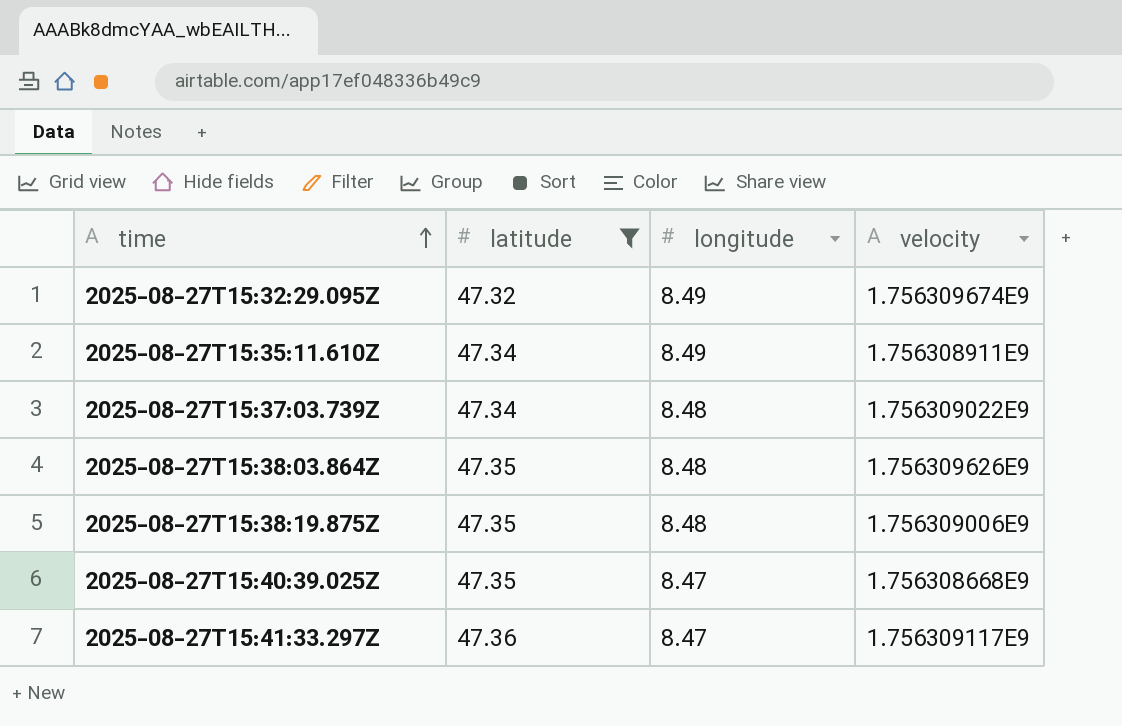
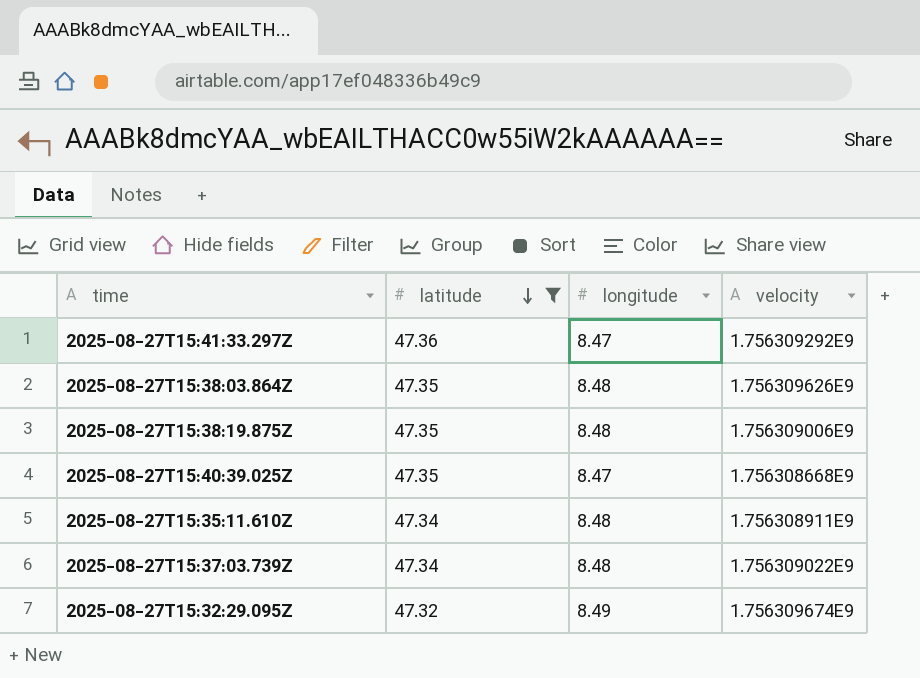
row order: time ascending -> latitude descending
2025-08-27T15:41:33.297Z | velocity: 1.756309117E9 -> 1.756309292E9
2025-08-27T15:35:11.610Z | longitude: 8.49 -> 8.48

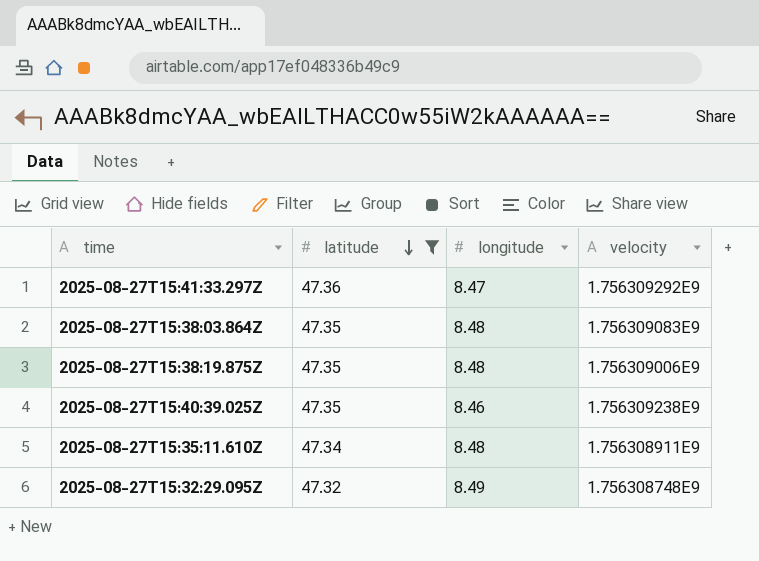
row 2025-08-27T15:37:03.739Z: 47.34 | 8.48 | 1.756309022E9 -> none
2025-08-27T15:38:03.864Z | velocity: 1.756309626E9 -> 1.756309083E9
2025-08-27T15:40:39.025Z | longitude: 8.47 -> 8.46
2025-08-27T15:40:39.025Z | velocity: 1.756308668E9 -> 1.756309238E9
2025-08-27T15:32:29.095Z | velocity: 1.756309674E9 -> 1.756308748E9

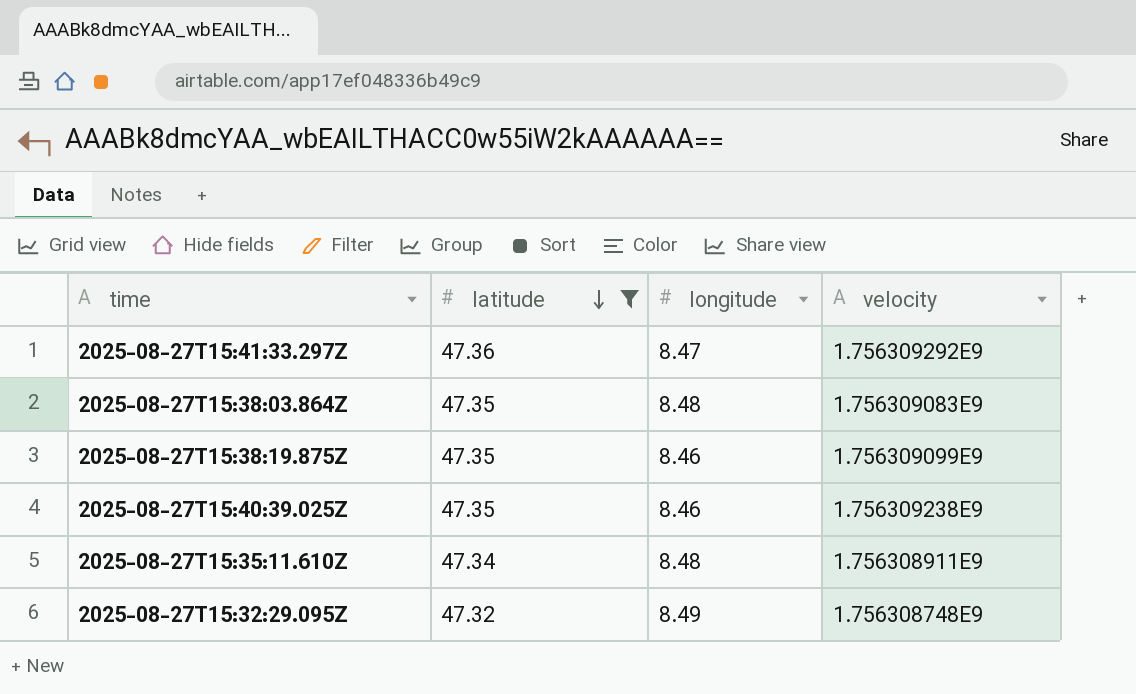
2025-08-27T15:38:19.875Z | longitude: 8.48 -> 8.46
2025-08-27T15:38:19.875Z | velocity: 1.756309006E9 -> 1.756309099E9

